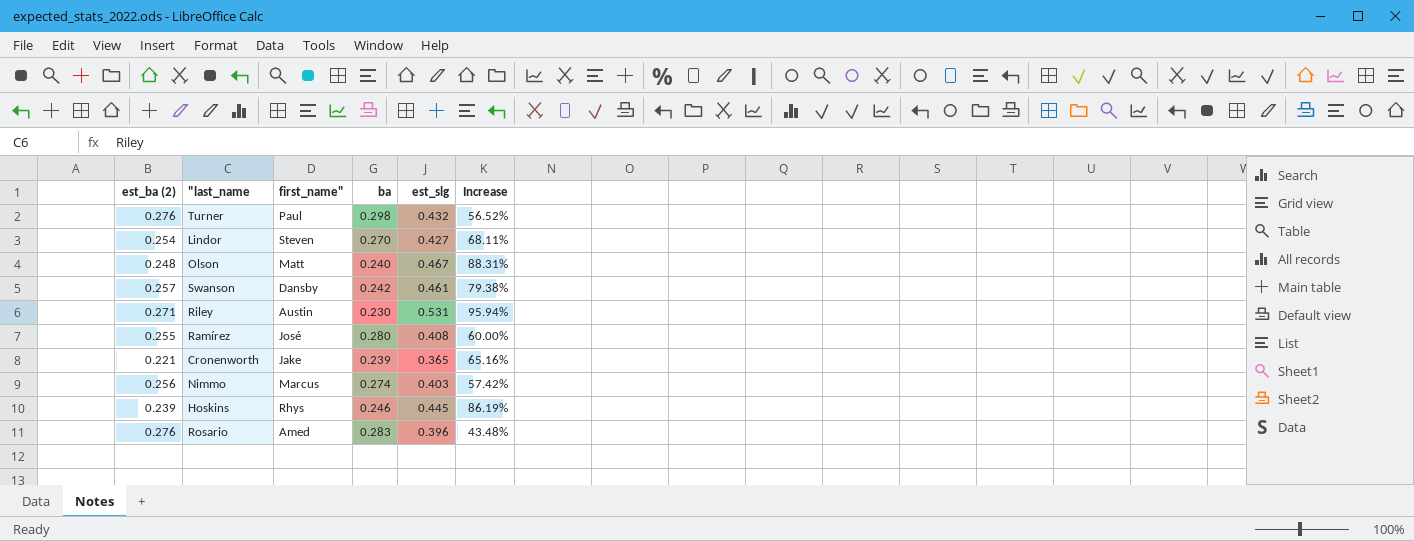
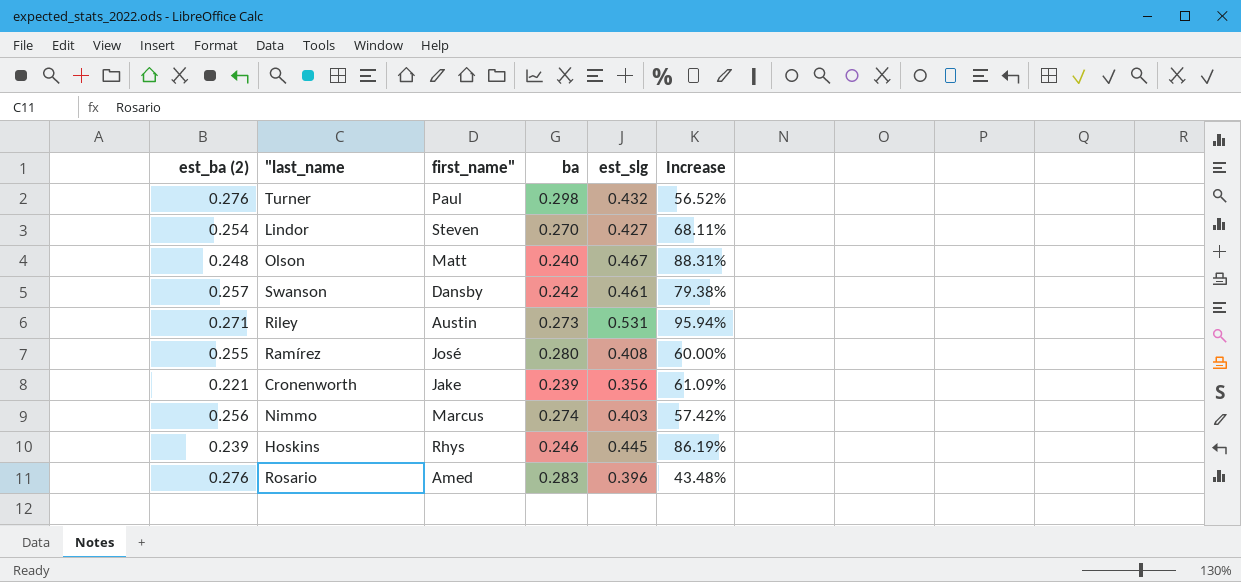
Riley | ba: 0.230 -> 0.273
Cronenworth | est_slg: 0.365 -> 0.356
Cronenworth | Increase: 65.16% -> 61.09%

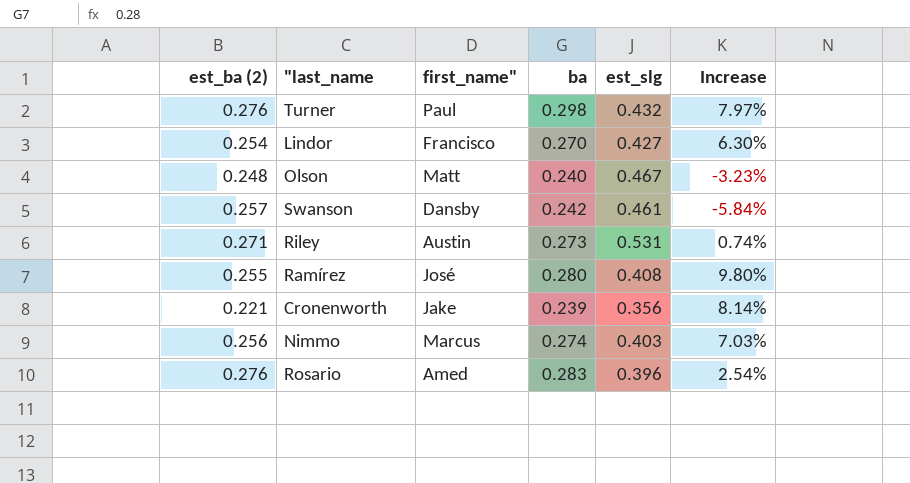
column Increase | formula: ([est_slg] - [est_ba (2)]) / [est_ba (2)] -> ([ba] - [est_ba (2)]) / [est_ba (2)]
row Hoskins: 0.239 | Rhys | 0.246 | 0.445 | 86.19% -> none
Lindor | first_name": Steven -> Francisco

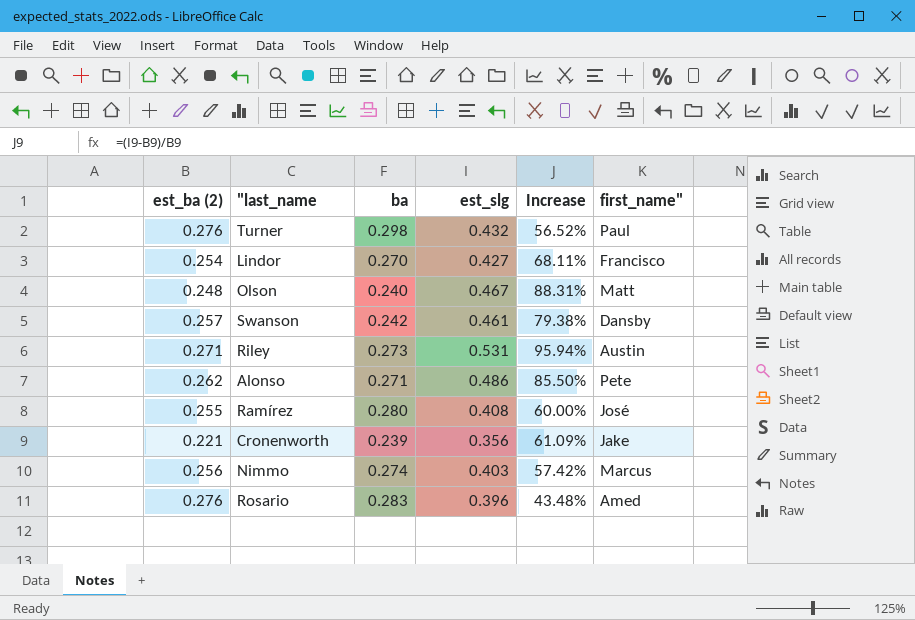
column Increase | formula: ([ba] - [est_ba (2)]) / [est_ba (2)] -> ([est_slg] - [est_ba (2)]) / [est_ba (2)]
column first_name" | position: 3 -> 6
row Alonso: none -> 0.262 | 0.271 | 0.486 | 85.50% | Pete

